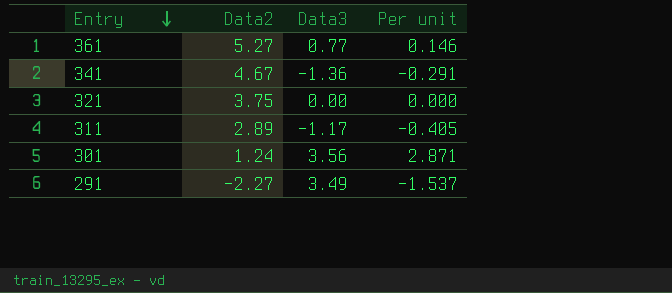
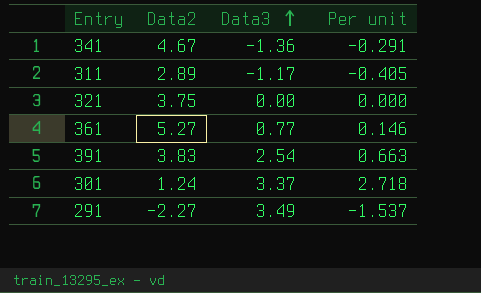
row order: Entry descending -> Data3 ascending
row 391: none -> 3.83 | 2.54 | 0.663
301 | Data3: 3.56 -> 3.37
301 | Per unit: 2.871 -> 2.718

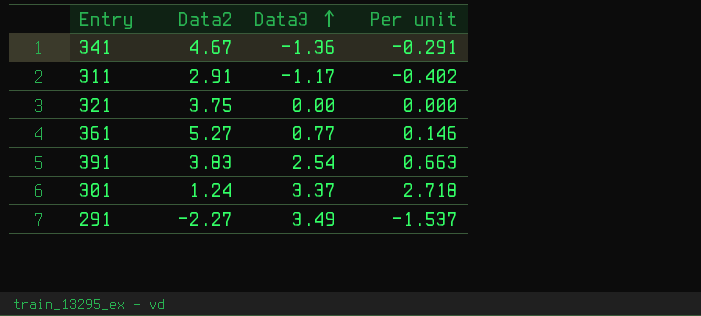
311 | Data2: 2.89 -> 2.91
311 | Per unit: -0.405 -> -0.402

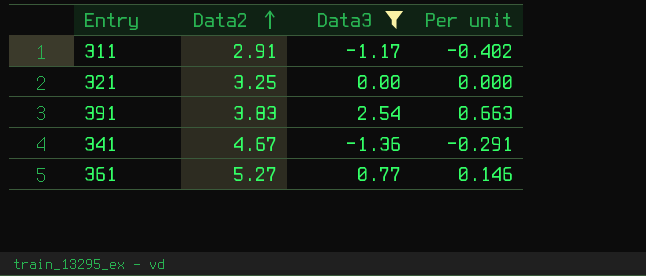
filter: none -> Data3 <= 2.54
row order: Data3 ascending -> Data2 ascending
321 | Data2: 3.75 -> 3.25

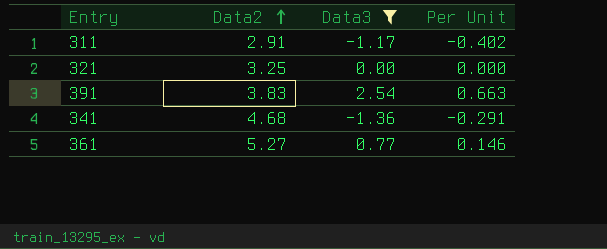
column name: Per unit -> Per Unit
341 | Data2: 4.67 -> 4.68

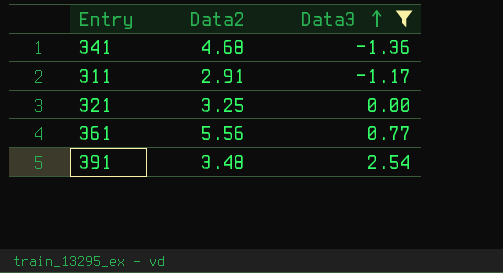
row order: Data2 ascending -> Data3 ascending
column Per Unit | formula: [Data3] / [Data2] -> none
361 | Data2: 5.27 -> 5.56
391 | Data2: 3.83 -> 3.48

